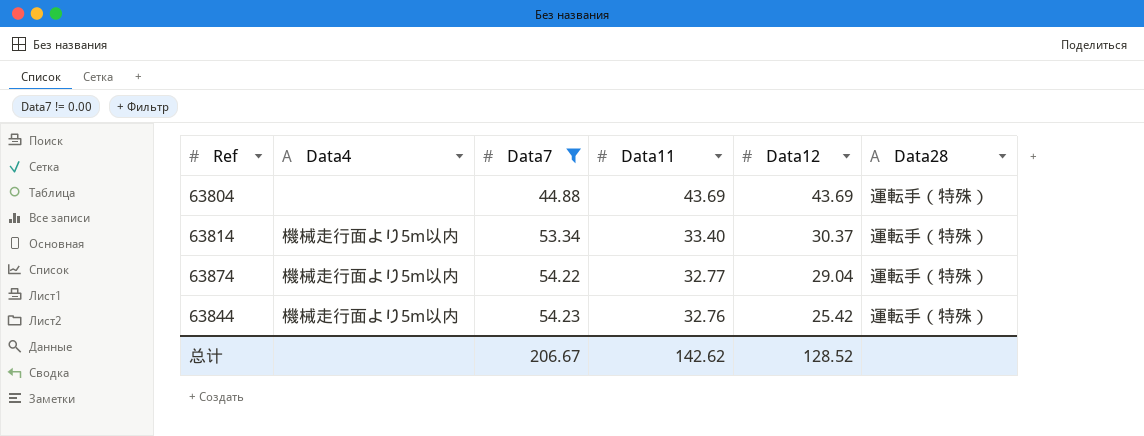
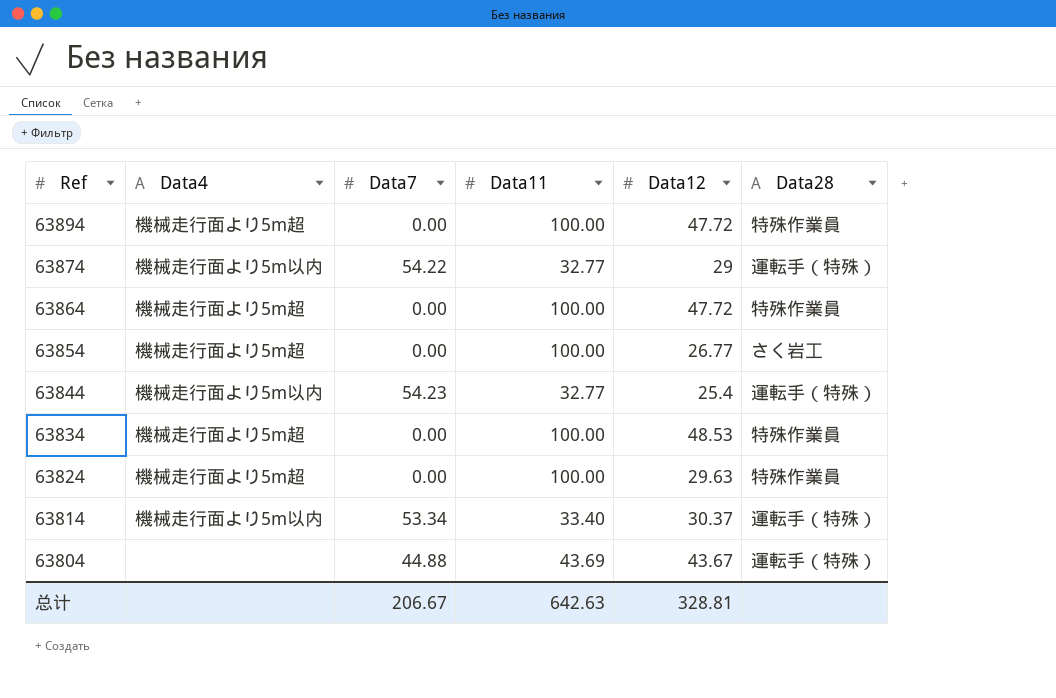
filter: Data7 != 0.00 -> none
row order: Data7 ascending -> Ref descending
63874 | Data12: 29.04 -> 29
63844 | Data11: 32.76 -> 32.77
63844 | Data12: 25.42 -> 25.4
63804 | Data12: 43.69 -> 43.67
总计 | Data11: 142.62 -> 642.63
总计 | Data12: 128.52 -> 328.81

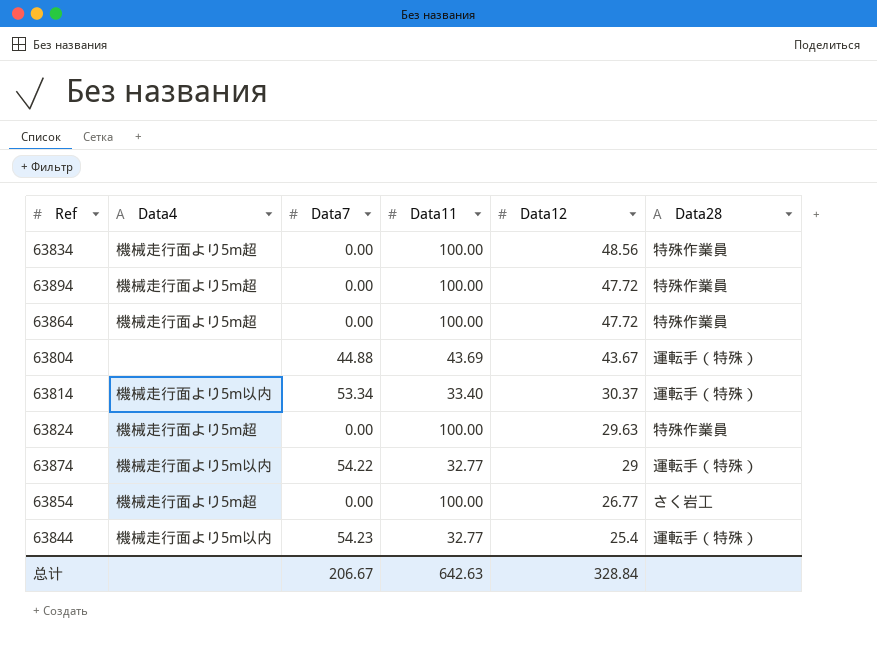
row order: Ref descending -> Data12 descending
63834 | Data12: 48.53 -> 48.56
总计 | Data12: 328.81 -> 328.84

